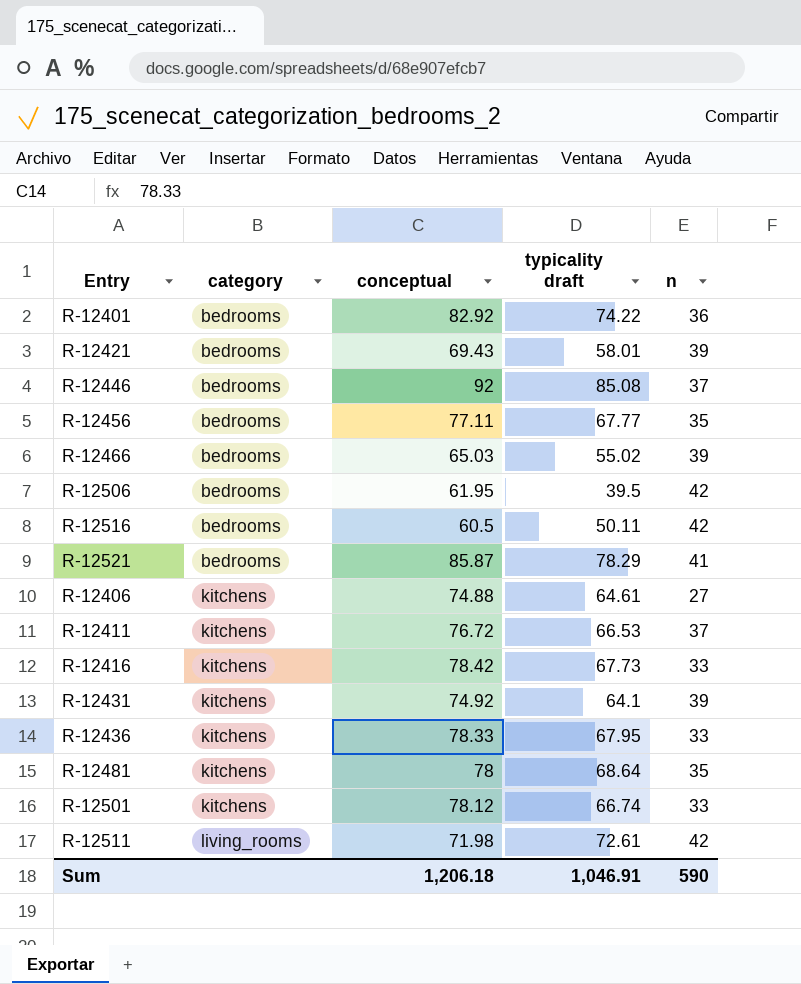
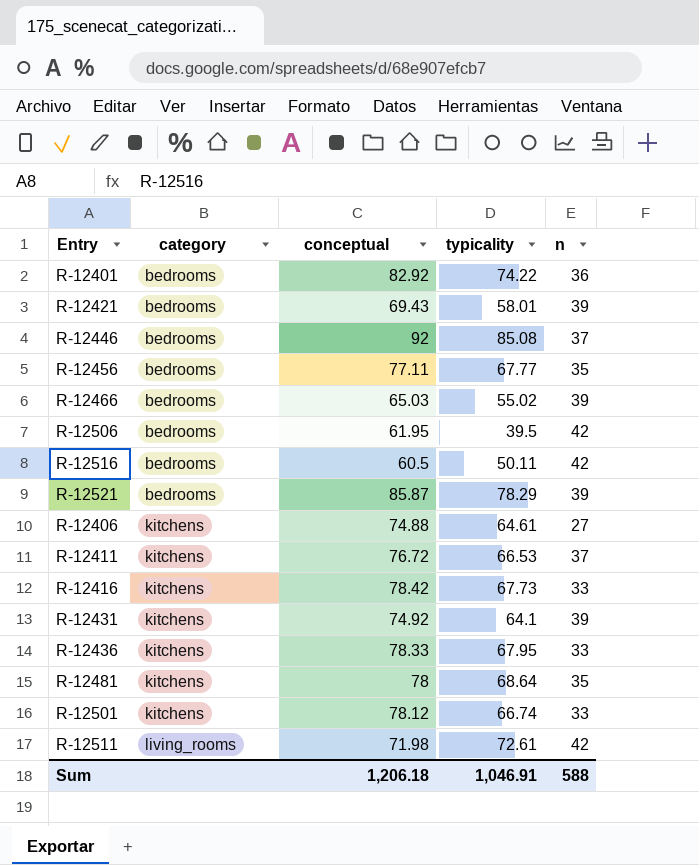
column name: typicality draft -> typicality
R-12521 | n: 41 -> 39
Sum | n: 590 -> 588

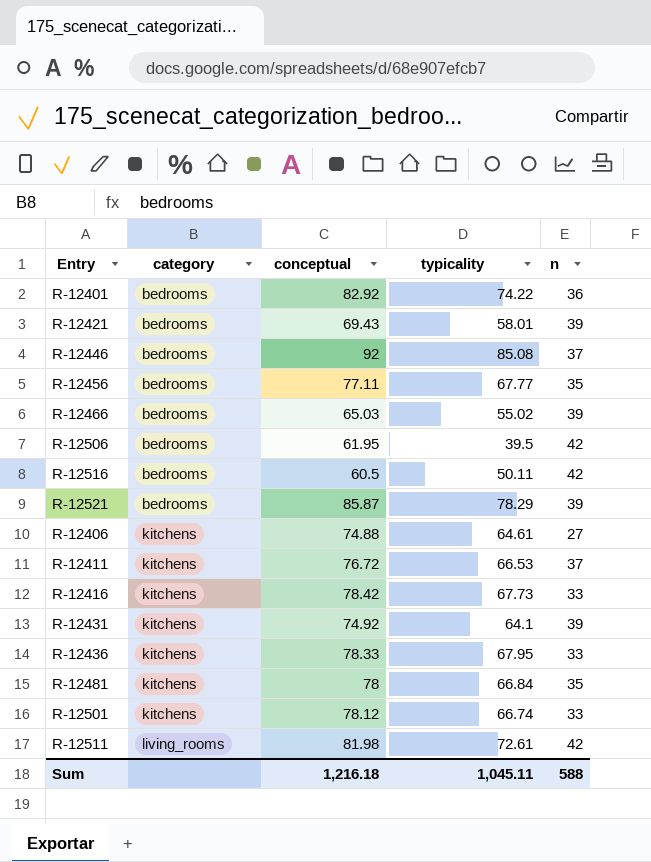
R-12481 | typicality: 68.64 -> 66.84
R-12511 | conceptual: 71.98 -> 81.98
Sum | conceptual: 1,206.18 -> 1,216.18
Sum | typicality: 1,046.91 -> 1,045.11

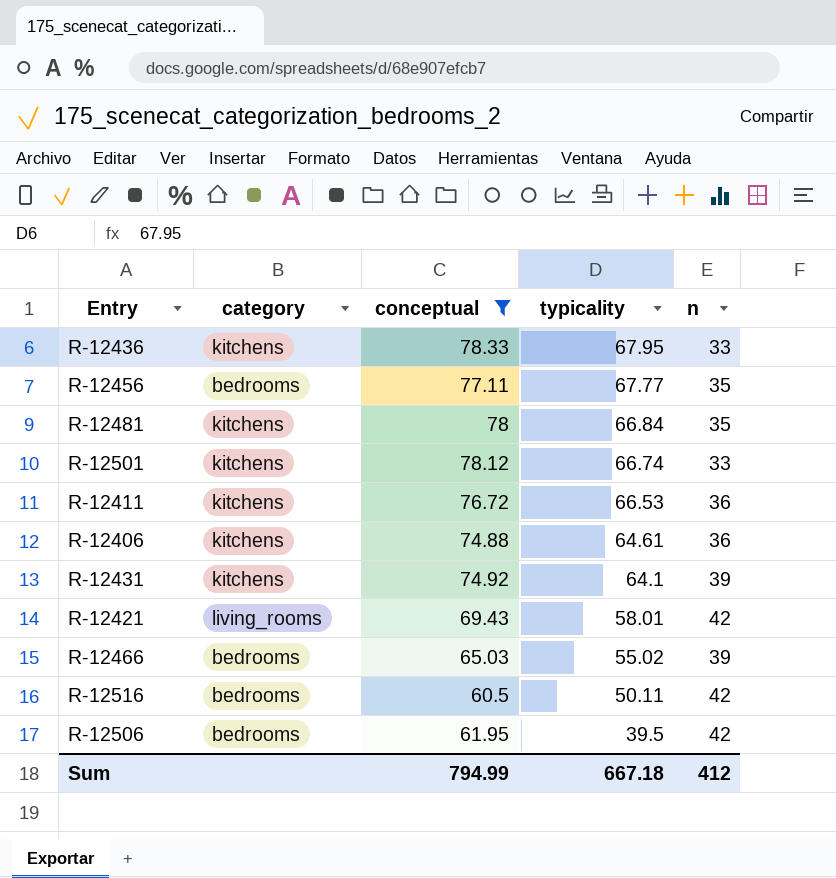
filter: none -> conceptual <= 78.33
row order: category ascending -> typicality descending
R-12411 | n: 37 -> 36
R-12406 | n: 27 -> 36
R-12421 | category: bedrooms -> living_rooms
R-12421 | n: 39 -> 42
Sum | conceptual: 1,216.18 -> 794.99
Sum | typicality: 1,045.11 -> 667.18
Sum | n: 588 -> 412

